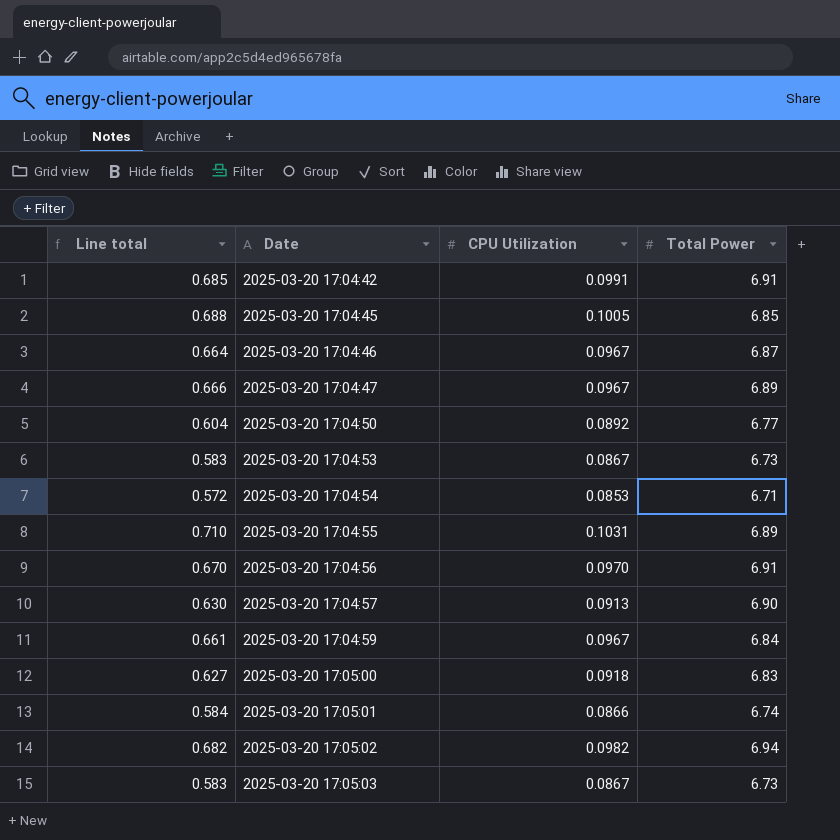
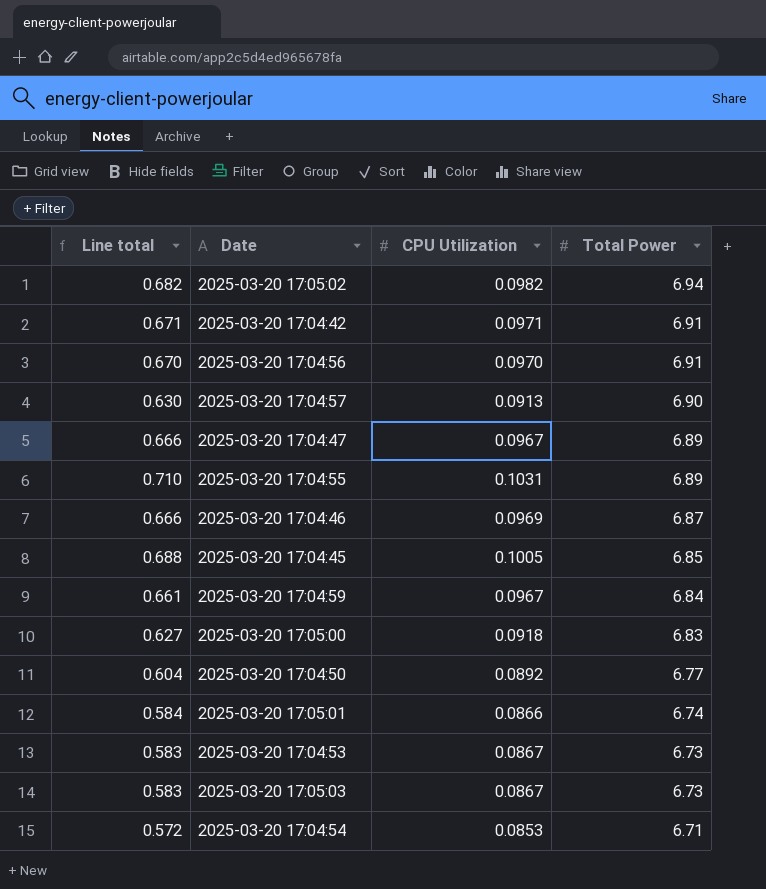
row order: Date ascending -> Total Power descending
2025-03-20 17:04:42 | Line total: 0.685 -> 0.671
2025-03-20 17:04:42 | CPU Utilization: 0.0991 -> 0.0971
2025-03-20 17:04:46 | Line total: 0.664 -> 0.666
2025-03-20 17:04:46 | CPU Utilization: 0.0967 -> 0.0969

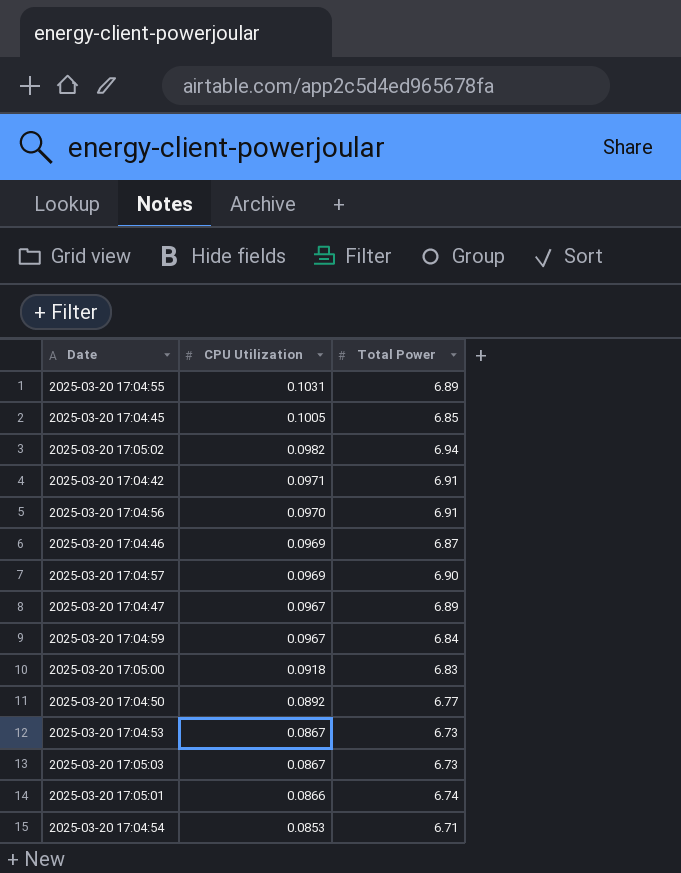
row order: Total Power descending -> CPU Utilization descending
column Line total | formula: [CPU Utilization] * [Total Power] -> none
2025-03-20 17:04:57 | CPU Utilization: 0.0913 -> 0.0969

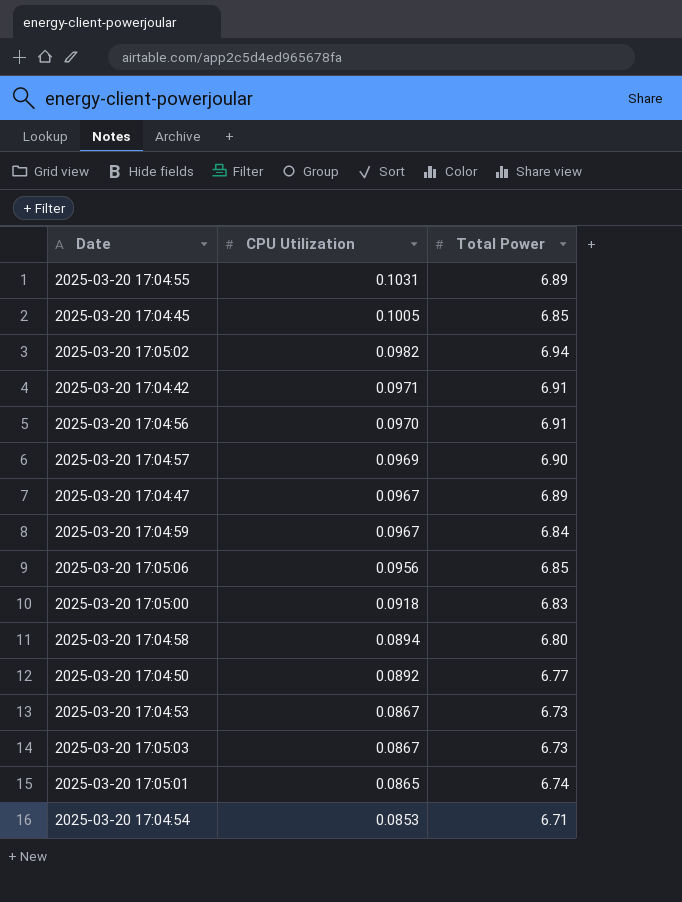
row 2025-03-20 17:04:46: 0.0969 | 6.87 -> none
row 2025-03-20 17:05:06: none -> 0.0956 | 6.85
row 2025-03-20 17:04:58: none -> 0.0894 | 6.80
2025-03-20 17:05:01 | CPU Utilization: 0.0866 -> 0.0865

